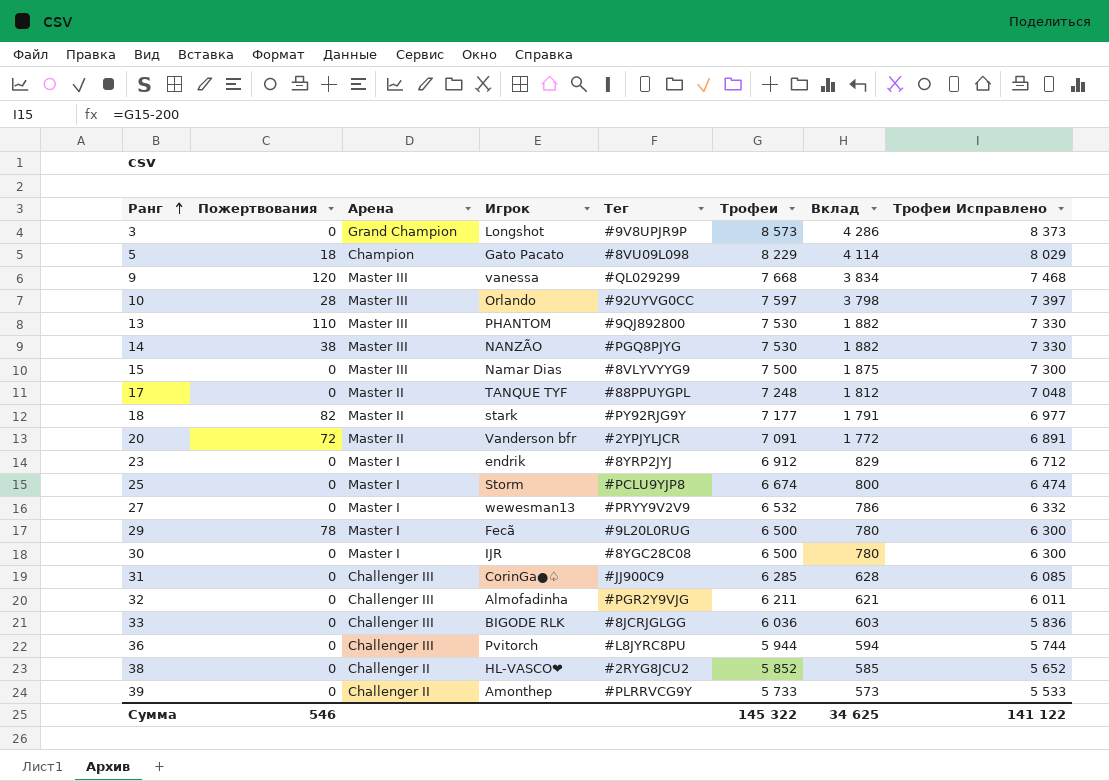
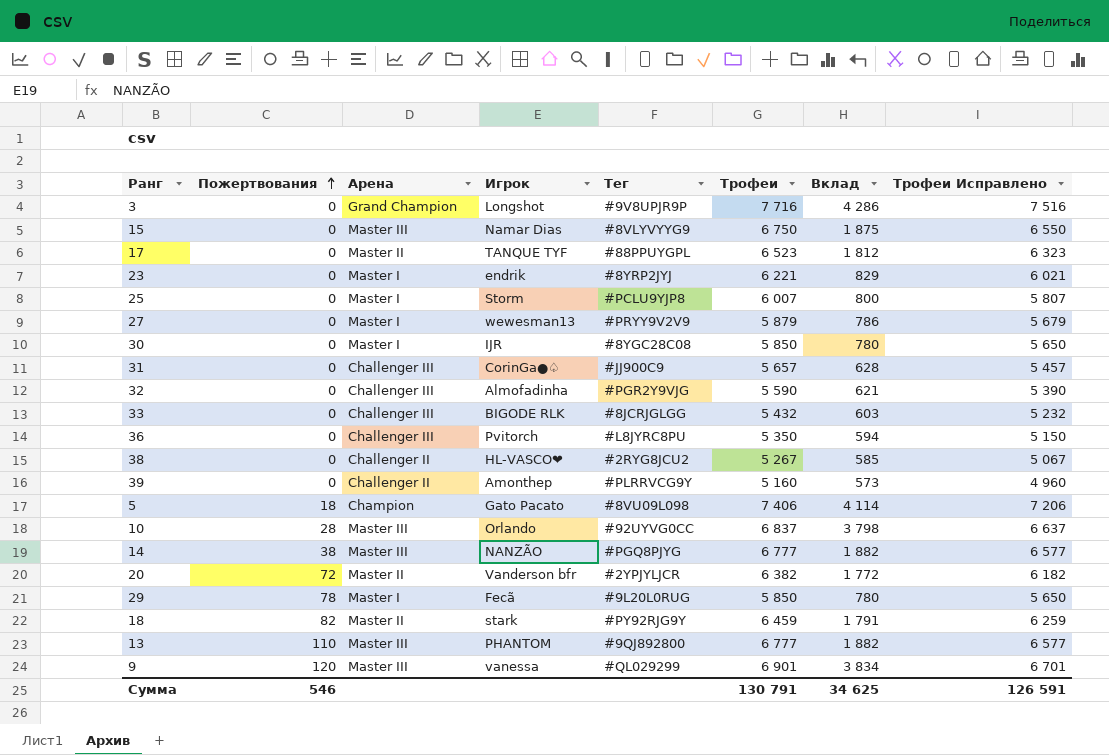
row order: Ранг ascending -> Пожертвования ascending
3 | Трофеи: 8 573 -> 7 716
3 | Трофеи Исправлено: 8 373 -> 7 516
15 | Трофеи: 7 500 -> 6 750
15 | Трофеи Исправлено: 7 300 -> 6 550
17 | Трофеи: 7 248 -> 6 523
17 | Трофеи Исправлено: 7 048 -> 6 323
23 | Трофеи: 6 912 -> 6 221
23 | Трофеи Исправлено: 6 712 -> 6 021
25 | Трофеи: 6 674 -> 6 007
25 | Трофеи Исправлено: 6 474 -> 5 807
27 | Трофеи: 6 532 -> 5 879
27 | Трофеи Исправлено: 6 332 -> 5 679
30 | Трофеи: 6 500 -> 5 850
30 | Трофеи Исправлено: 6 300 -> 5 650
31 | Трофеи: 6 285 -> 5 657
31 | Трофеи Исправлено: 6 085 -> 5 457
32 | Трофеи: 6 211 -> 5 590
32 | Трофеи Исправлено: 6 011 -> 5 390
33 | Трофеи: 6 036 -> 5 432
33 | Трофеи Исправлено: 5 836 -> 5 232
36 | Трофеи: 5 944 -> 5 350
36 | Трофеи Исправлено: 5 744 -> 5 150
38 | Трофеи: 5 852 -> 5 267
38 | Трофеи Исправлено: 5 652 -> 5 067
39 | Трофеи: 5 733 -> 5 160
39 | Трофеи Исправлено: 5 533 -> 4 960
5 | Трофеи: 8 229 -> 7 406
5 | Трофеи Исправлено: 8 029 -> 7 206
10 | Трофеи: 7 597 -> 6 837
10 | Трофеи Исправлено: 7 397 -> 6 637
14 | Трофеи: 7 530 -> 6 777
14 | Трофеи Исправлено: 7 330 -> 6 577
20 | Трофеи: 7 091 -> 6 382
20 | Трофеи Исправлено: 6 891 -> 6 182
29 | Трофеи: 6 500 -> 5 850
29 | Трофеи Исправлено: 6 300 -> 5 650
18 | Трофеи: 7 177 -> 6 459
18 | Трофеи Исправлено: 6 977 -> 6 259
13 | Трофеи: 7 530 -> 6 777
13 | Трофеи Исправлено: 7 330 -> 6 577
9 | Трофеи: 7 668 -> 6 901
9 | Трофеи Исправлено: 7 468 -> 6 701
Сумма | Трофеи: 145 322 -> 130 791
Сумма | Трофеи Исправлено: 141 122 -> 126 591

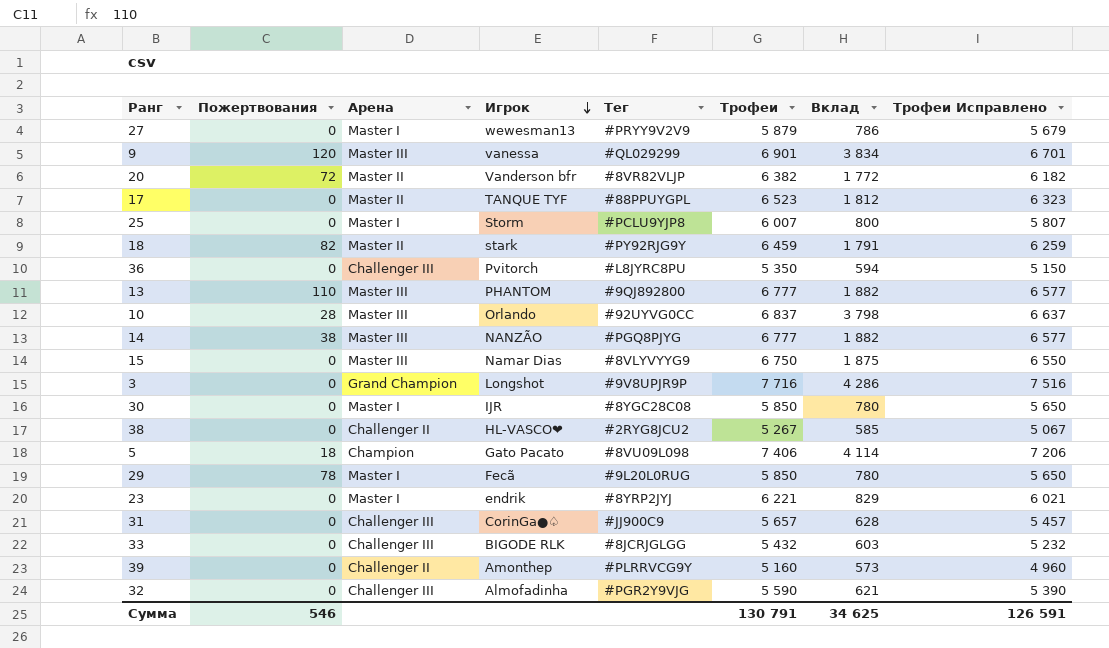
row order: Пожертвования ascending -> Игрок descending
20 | Тег: #2YPJYLJCR -> #8VR82VLJP

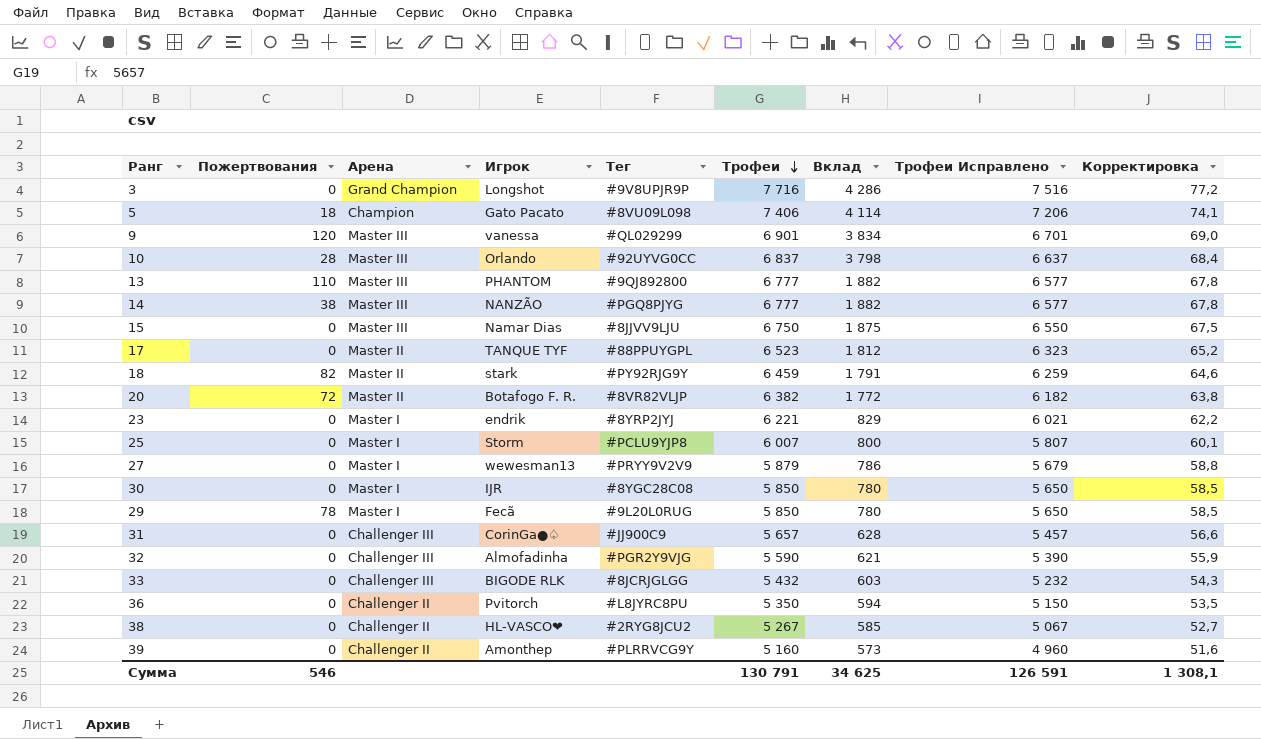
row order: Игрок descending -> Трофеи descending
column Корректировка | formula: none -> [Трофеи] * 0,01
15 | Тег: #8VLYVYYG9 -> #8JJVV9LJU
20 | Игрок: Vanderson bfr -> Botafogo F. R.
36 | Арена: Challenger III -> Challenger II

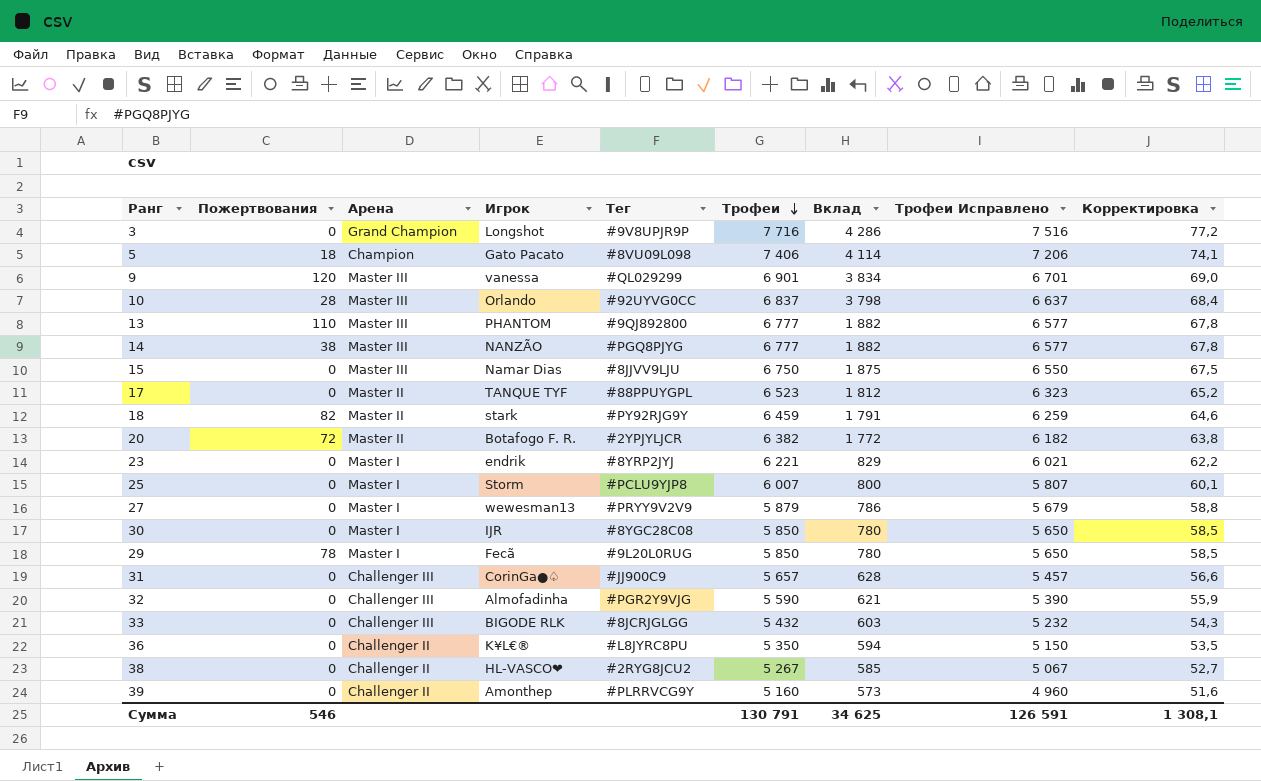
20 | Тег: #8VR82VLJP -> #2YPJYLJCR
36 | Игрок: Pvitorch -> K¥L€®

